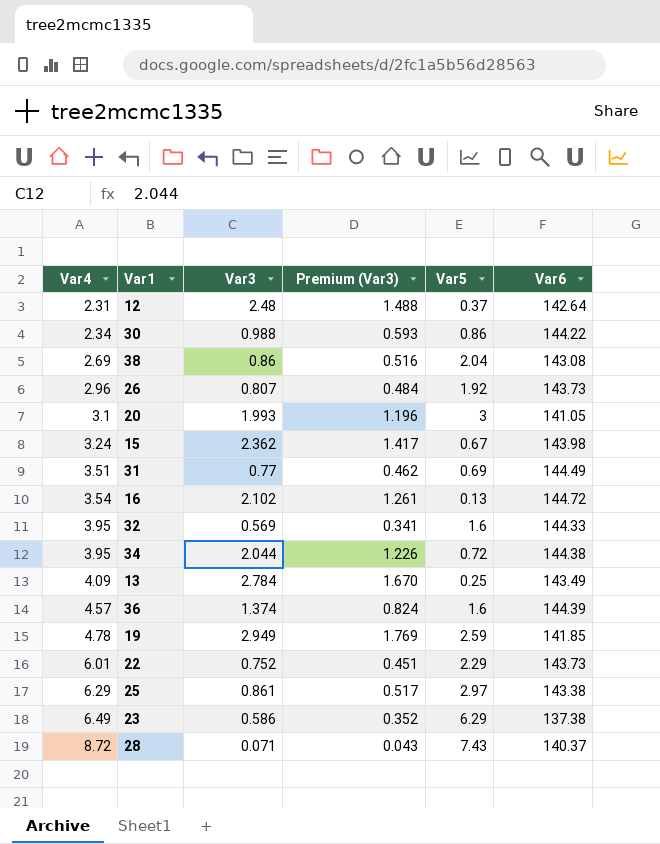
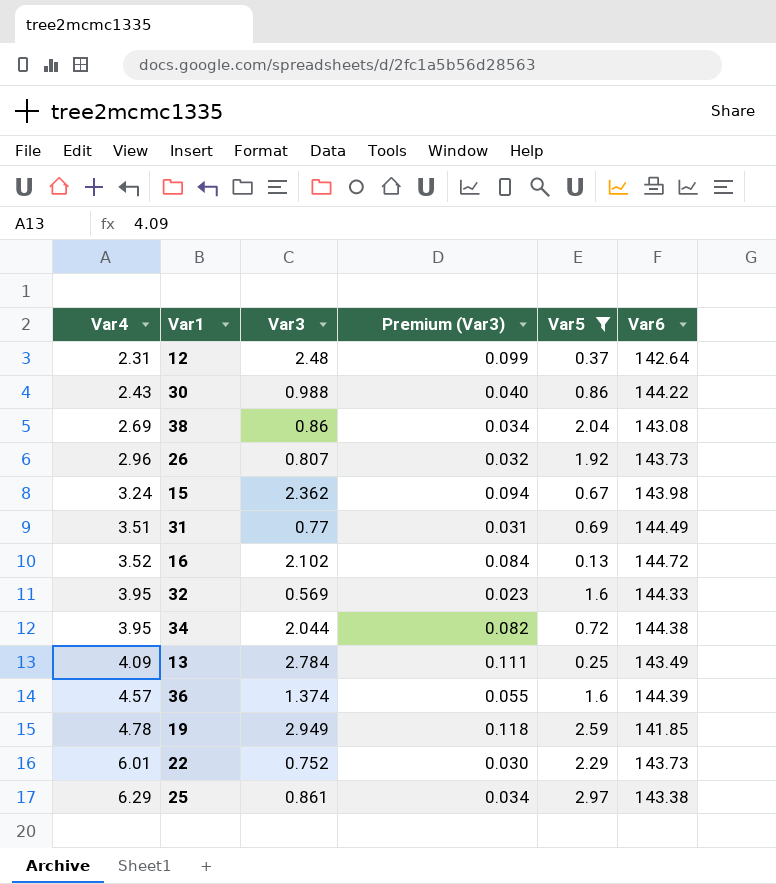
filter: none -> Var5 <= 2.97
column Premium (Var3) | formula: [Var3] * 0.6 -> [Var3] * 0.04
30 | Var4: 2.34 -> 2.43
16 | Var4: 3.54 -> 3.52

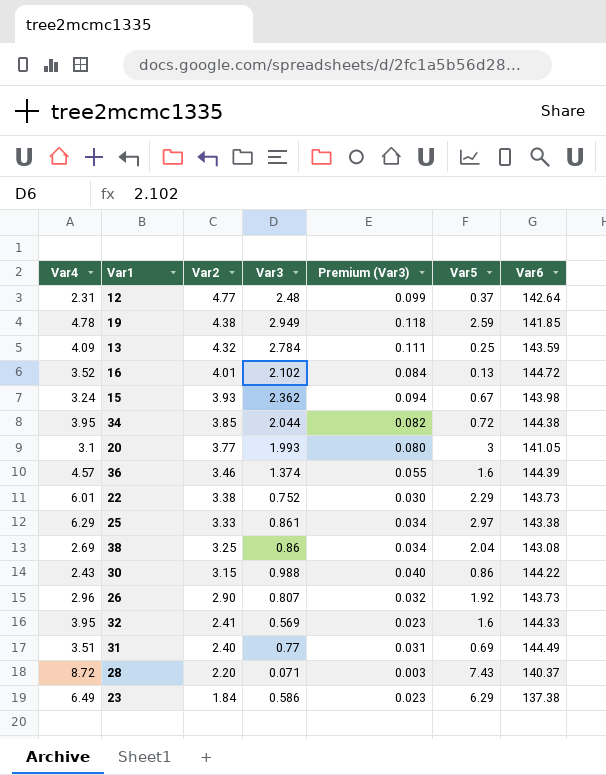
filter: Var5 <= 2.97 -> none
row order: Var4 ascending -> Var2 descending
column Var2 | position: none -> 3
13 | Var6: 143.49 -> 143.59

